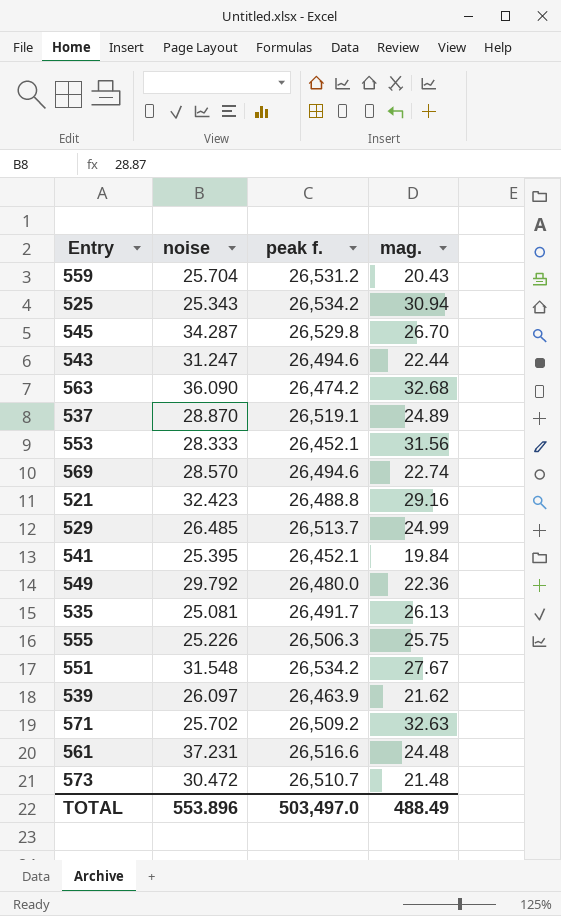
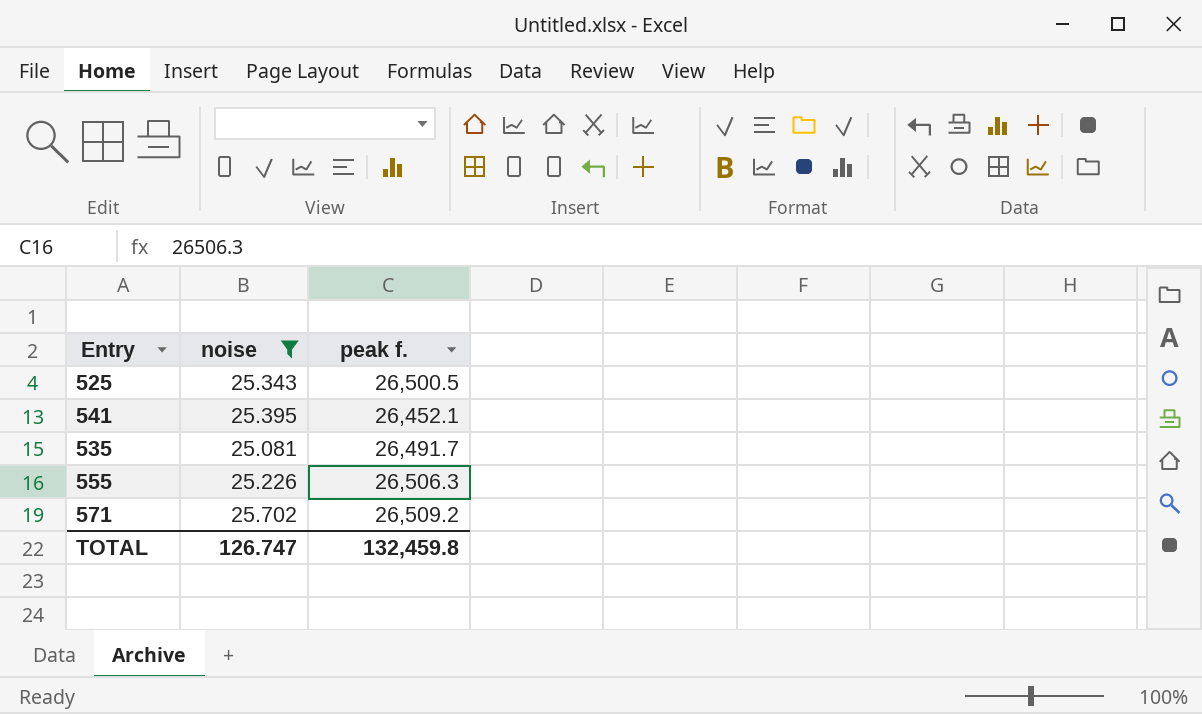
filter: none -> noise <= 25.702
column mag. | position: 4 -> none
525 | peak f.: 26,534.2 -> 26,500.5
TOTAL | noise: 553.896 -> 126.747
TOTAL | peak f.: 503,497.0 -> 132,459.8

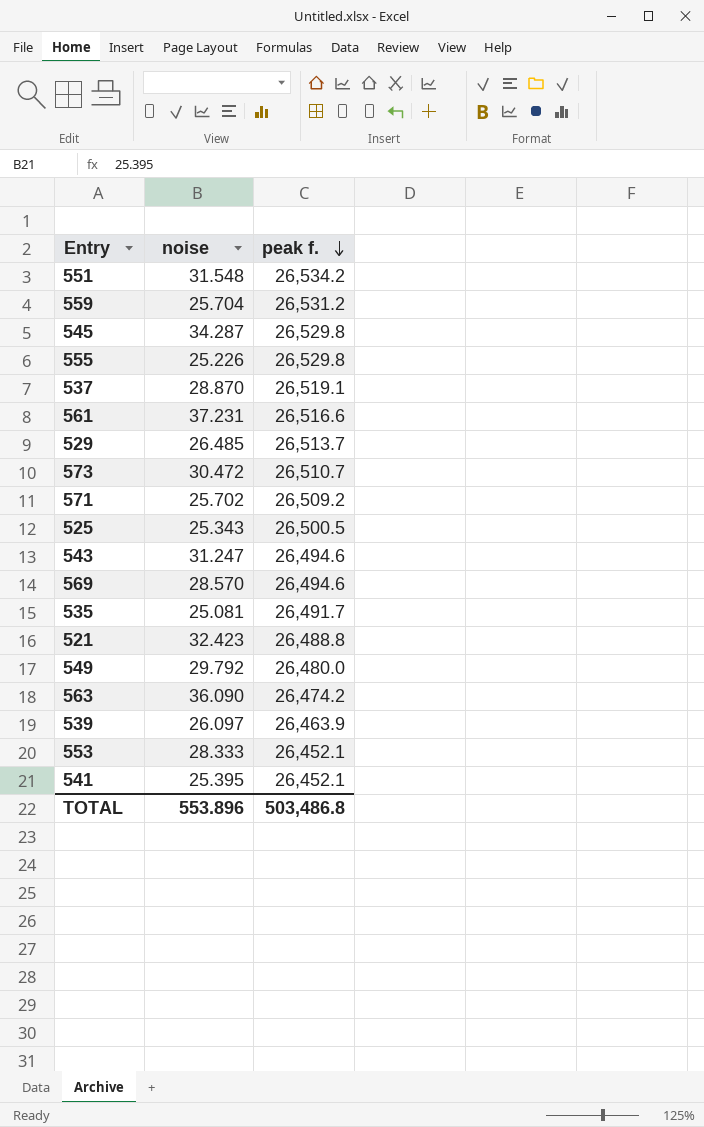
filter: noise <= 25.702 -> none
row order: none -> peak f. descending
555 | peak f.: 26,506.3 -> 26,529.8
TOTAL | noise: 126.747 -> 553.896
TOTAL | peak f.: 132,459.8 -> 503,486.8

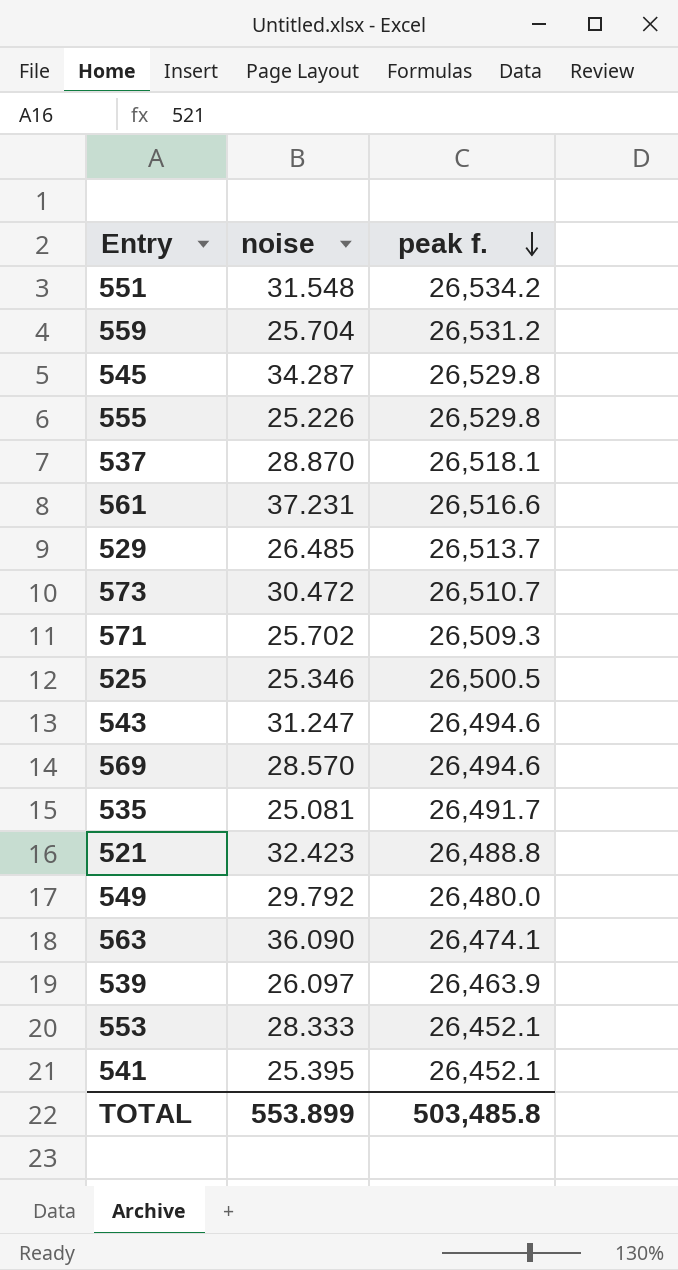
537 | peak f.: 26,519.1 -> 26,518.1
571 | peak f.: 26,509.2 -> 26,509.3
525 | noise: 25.343 -> 25.346
563 | peak f.: 26,474.2 -> 26,474.1
TOTAL | noise: 553.896 -> 553.899
TOTAL | peak f.: 503,486.8 -> 503,485.8

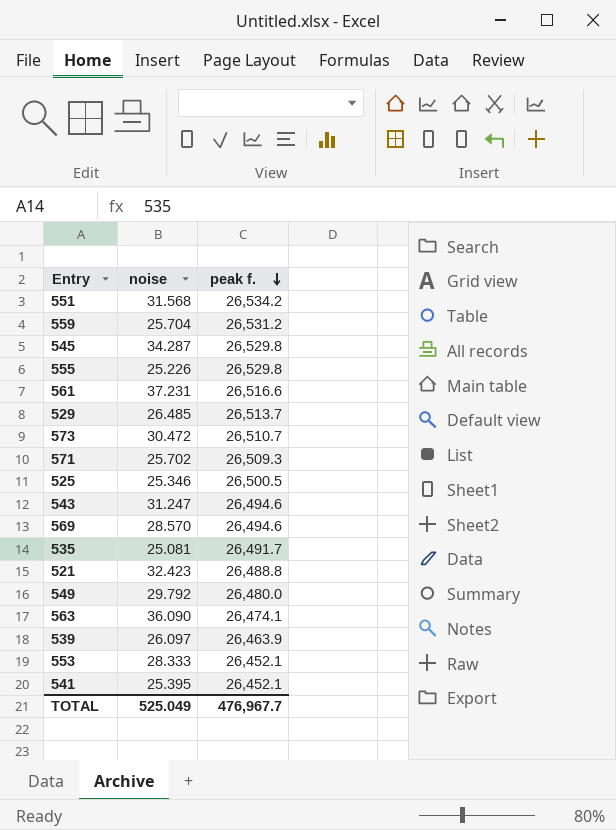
row 537: 28.870 | 26,518.1 -> none
551 | noise: 31.548 -> 31.568
TOTAL | noise: 553.899 -> 525.049
TOTAL | peak f.: 503,485.8 -> 476,967.7

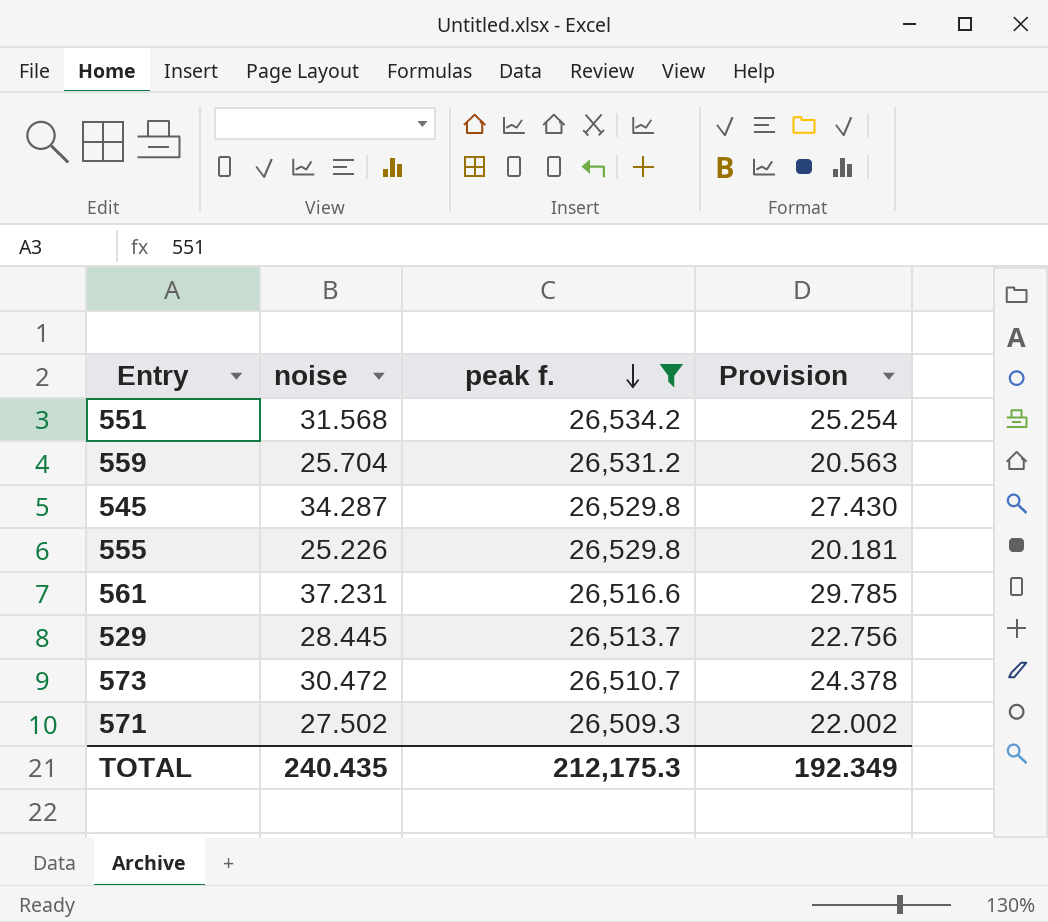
filter: none -> peak f. >= 26,509.3
column Provision | formula: none -> [noise] * 0.8
529 | noise: 26.485 -> 28.445
571 | noise: 25.702 -> 27.502
TOTAL | noise: 525.049 -> 240.435
TOTAL | peak f.: 476,967.7 -> 212,175.3

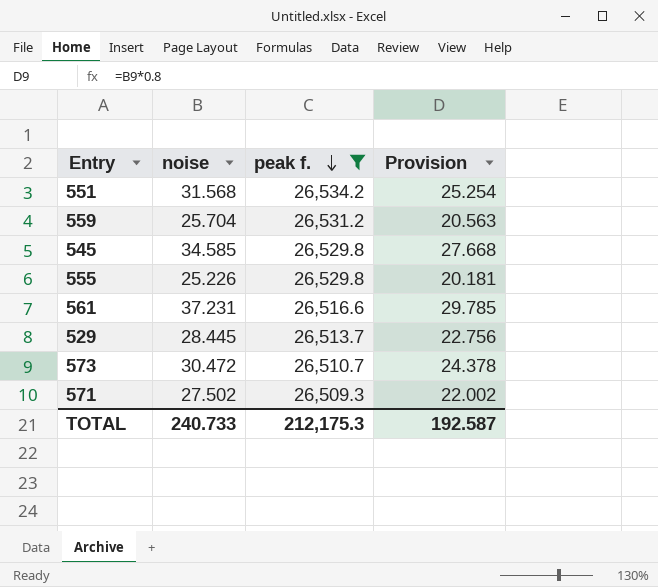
545 | noise: 34.287 -> 34.585
545 | Provision: 27.430 -> 27.668
TOTAL | noise: 240.435 -> 240.733
TOTAL | Provision: 192.349 -> 192.587

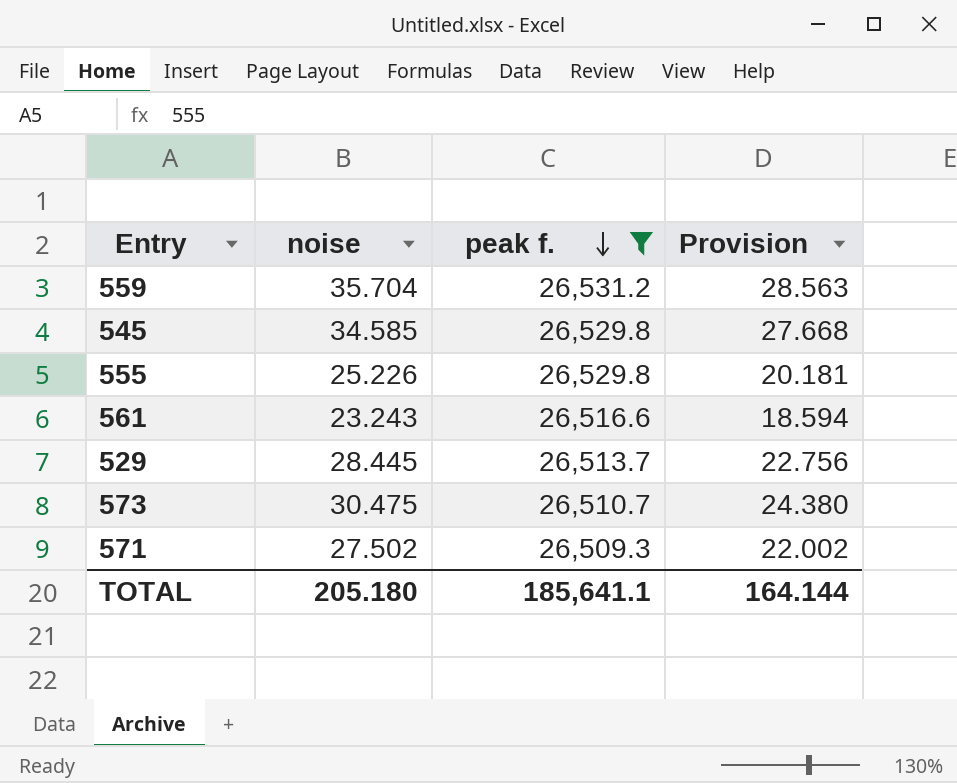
row 551: 31.568 | 26,534.2 | 25.254 -> none
559 | noise: 25.704 -> 35.704
559 | Provision: 20.563 -> 28.563
561 | noise: 37.231 -> 23.243
561 | Provision: 29.785 -> 18.594
573 | noise: 30.472 -> 30.475
573 | Provision: 24.378 -> 24.380
TOTAL | noise: 240.733 -> 205.180
TOTAL | peak f.: 212,175.3 -> 185,641.1
TOTAL | Provision: 192.587 -> 164.144

